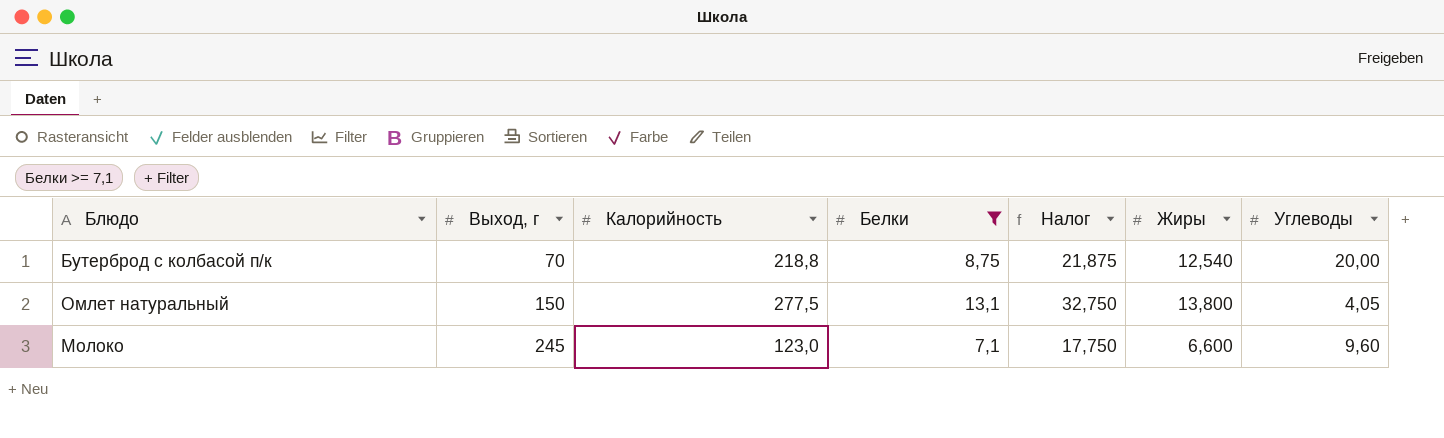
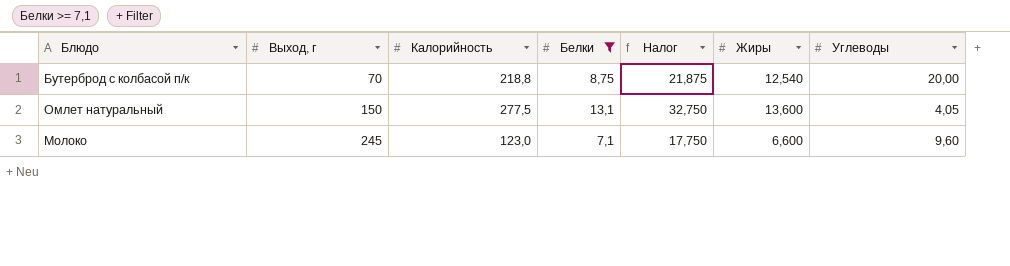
Омлет натуральный | Жиры: 13,800 -> 13,600

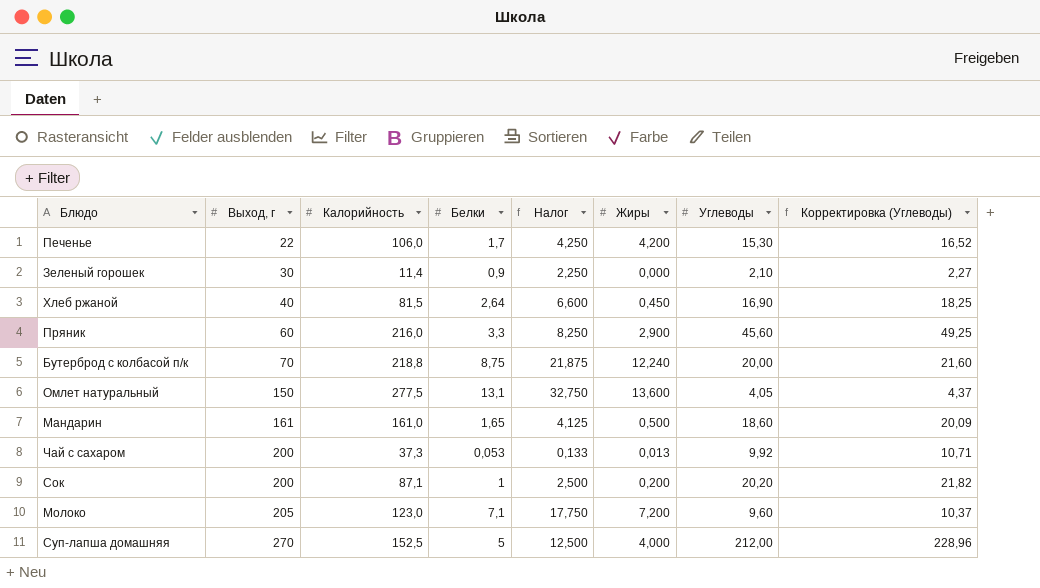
filter: Белки >= 7,1 -> none
column Корректировка (Углеводы) | formula: none -> [Углеводы] * 1,08
Бутерброд с колбасой п/к | Жиры: 12,540 -> 12,240
Молоко | Выход, г: 245 -> 205
Молоко | Жиры: 6,600 -> 7,200

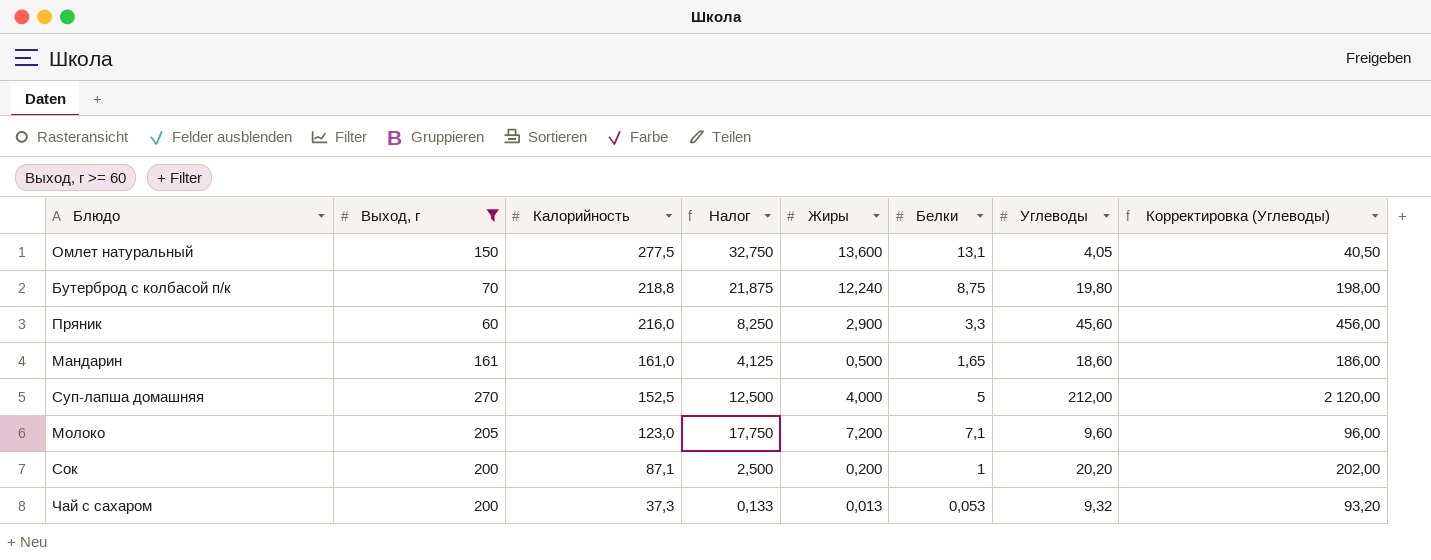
filter: none -> Выход, г >= 60
row order: Выход, г ascending -> Калорийность descending
column Белки | position: 4 -> 6
column Корректировка (Углеводы) | formula: [Углеводы] * 1,08 -> [Углеводы] * 10
Бутерброд с колбасой п/к | Углеводы: 20,00 -> 19,80
Чай с сахаром | Углеводы: 9,92 -> 9,32

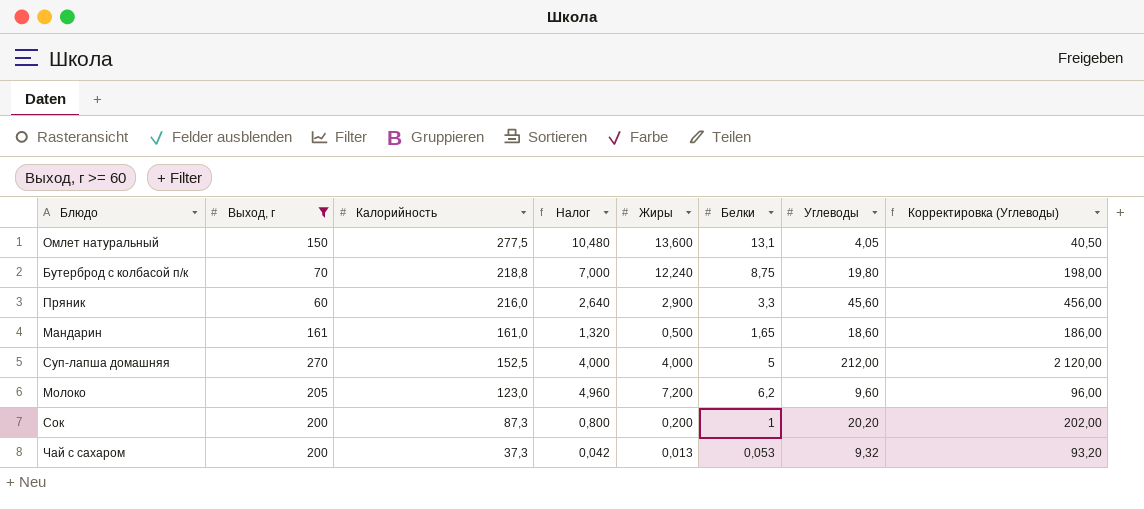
column Налог | formula: [Белки] * 2,5 -> [Белки] * 0,8
Молоко | Белки: 7,1 -> 6,2
Сок | Калорийность: 87,1 -> 87,3

